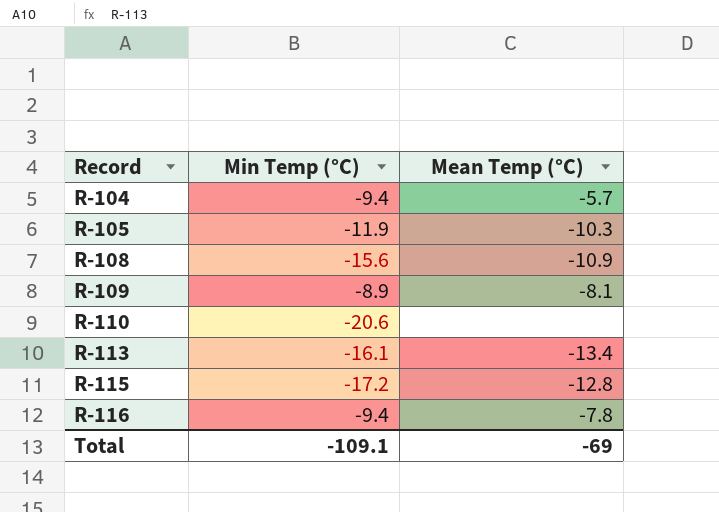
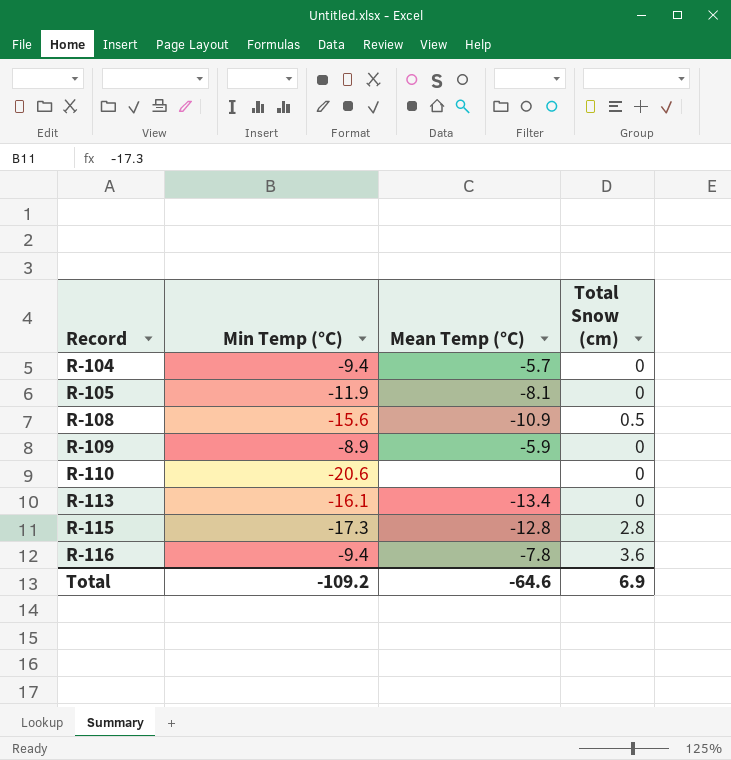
column Total Snow (cm) | position: none -> 4
R-105 | Mean Temp (°C): -10.3 -> -8.1
R-109 | Mean Temp (°C): -8.1 -> -5.9
R-115 | Min Temp (°C): -17.2 -> -17.3
Total | Min Temp (°C): -109.1 -> -109.2
Total | Mean Temp (°C): -69 -> -64.6

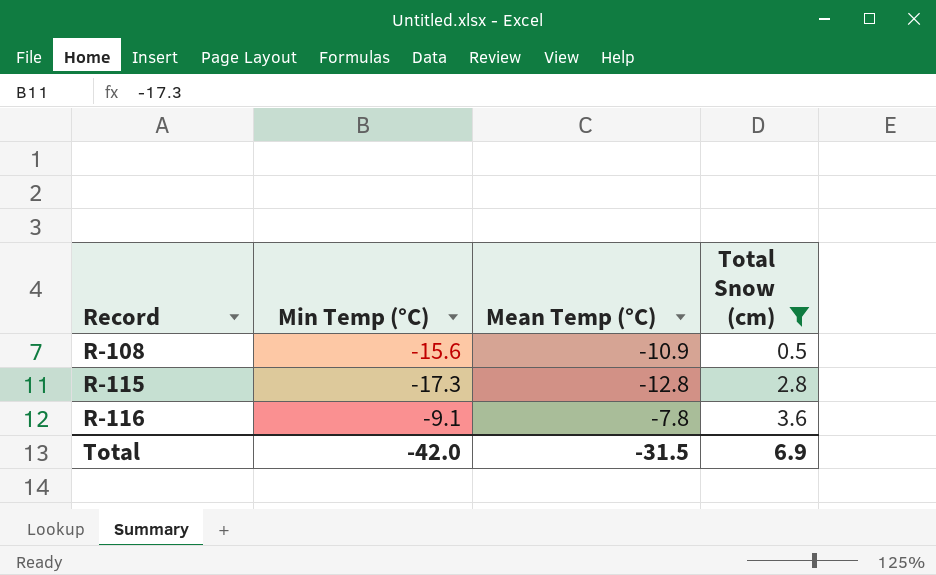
filter: none -> Total Snow (cm) != 0
R-116 | Min Temp (°C): -9.4 -> -9.1
Total | Min Temp (°C): -109.2 -> -42.0
Total | Mean Temp (°C): -64.6 -> -31.5

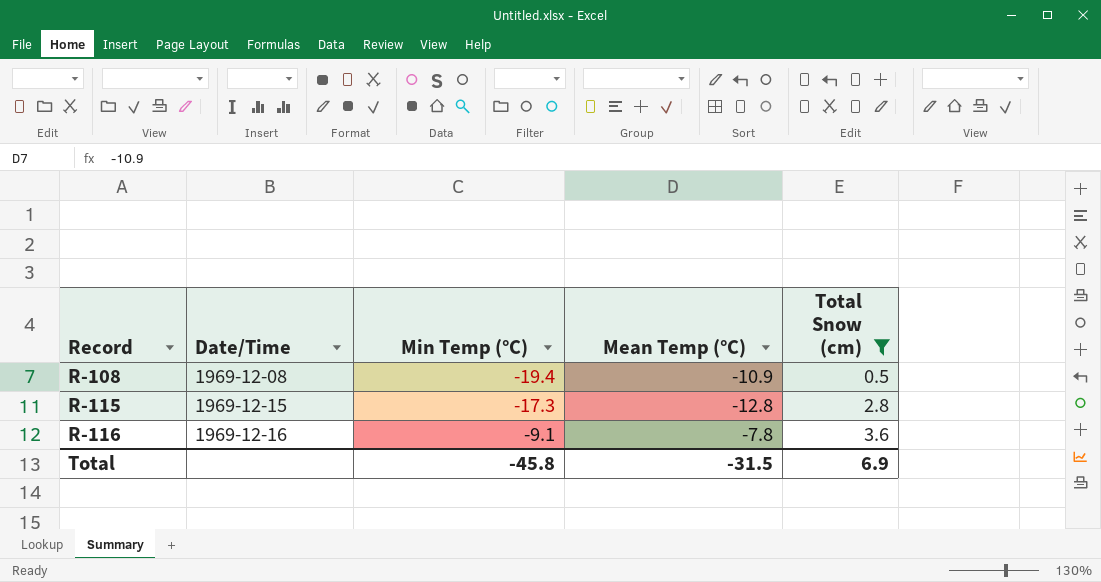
column Date/Time | position: none -> 2
R-108 | Min Temp (°C): -15.6 -> -19.4
Total | Min Temp (°C): -42.0 -> -45.8

